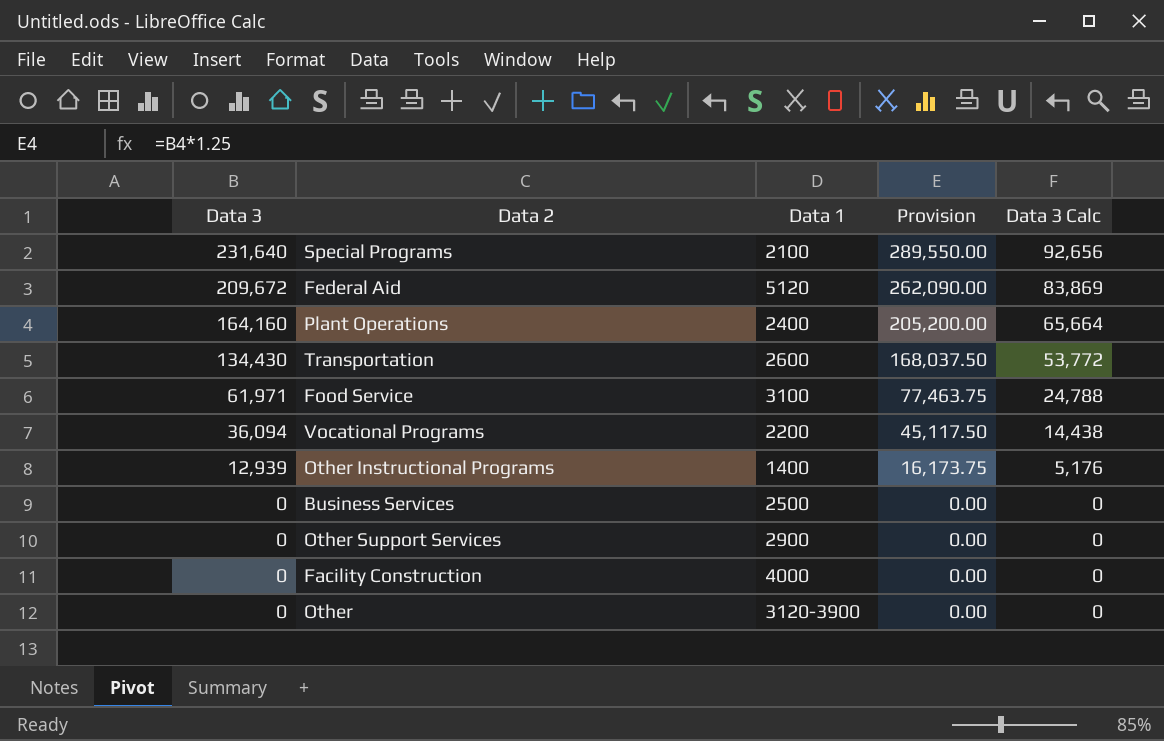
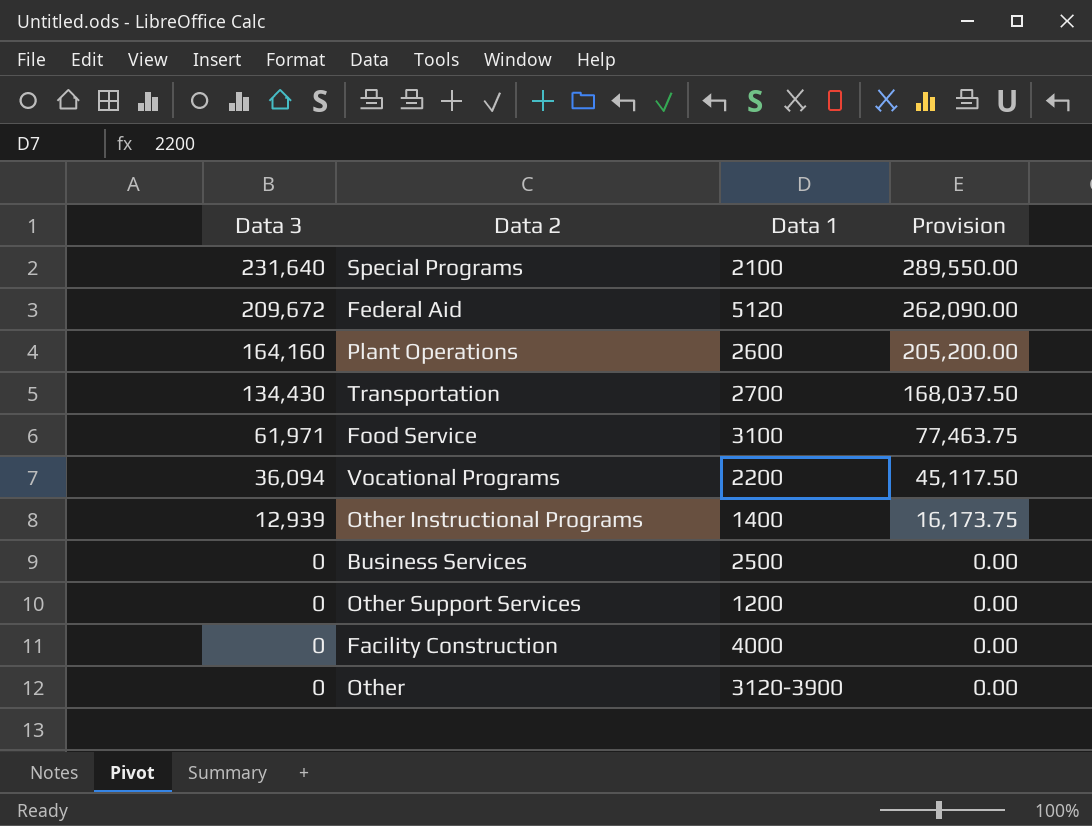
column Data 3 Calc | formula: [Data 3] * 0.4 -> none
Plant Operations | Data 1: 2400 -> 2600
Transportation | Data 1: 2600 -> 2700
Other Support Services | Data 1: 2900 -> 1200

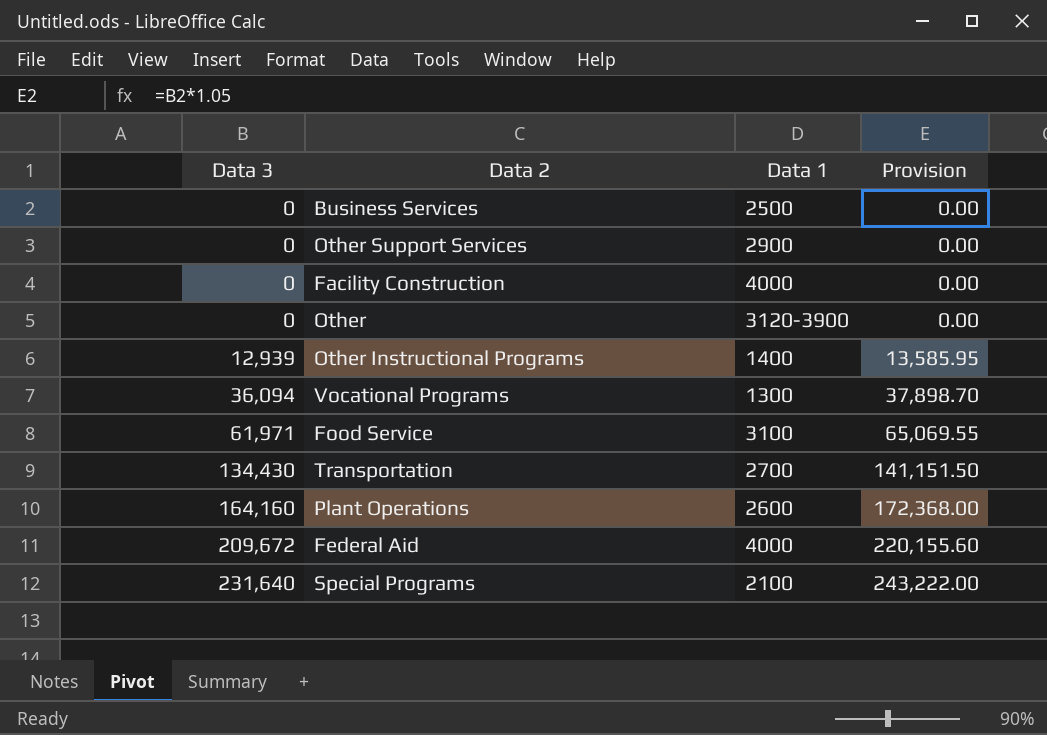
row order: Data 3 descending -> Data 3 ascending
column Provision | formula: [Data 3] * 1.25 -> [Data 3] * 1.05
Other Support Services | Data 1: 1200 -> 2900
Vocational Programs | Data 1: 2200 -> 1300
Federal Aid | Data 1: 5120 -> 4000

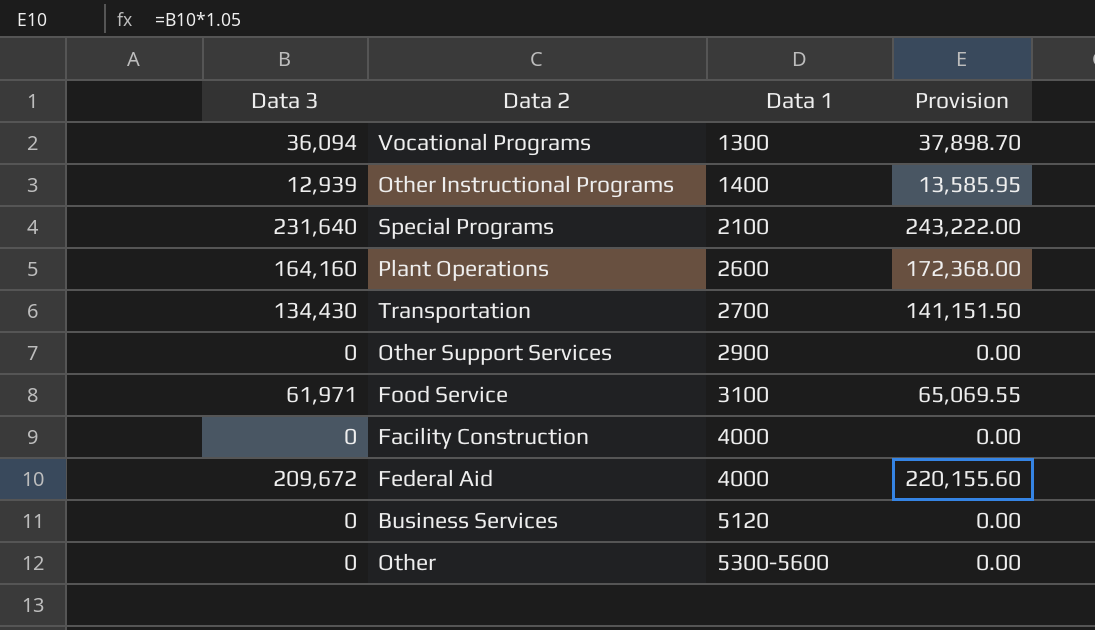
row order: Data 3 ascending -> Data 1 ascending
Business Services | Data 1: 2500 -> 5120
Other | Data 1: 3120-3900 -> 5300-5600

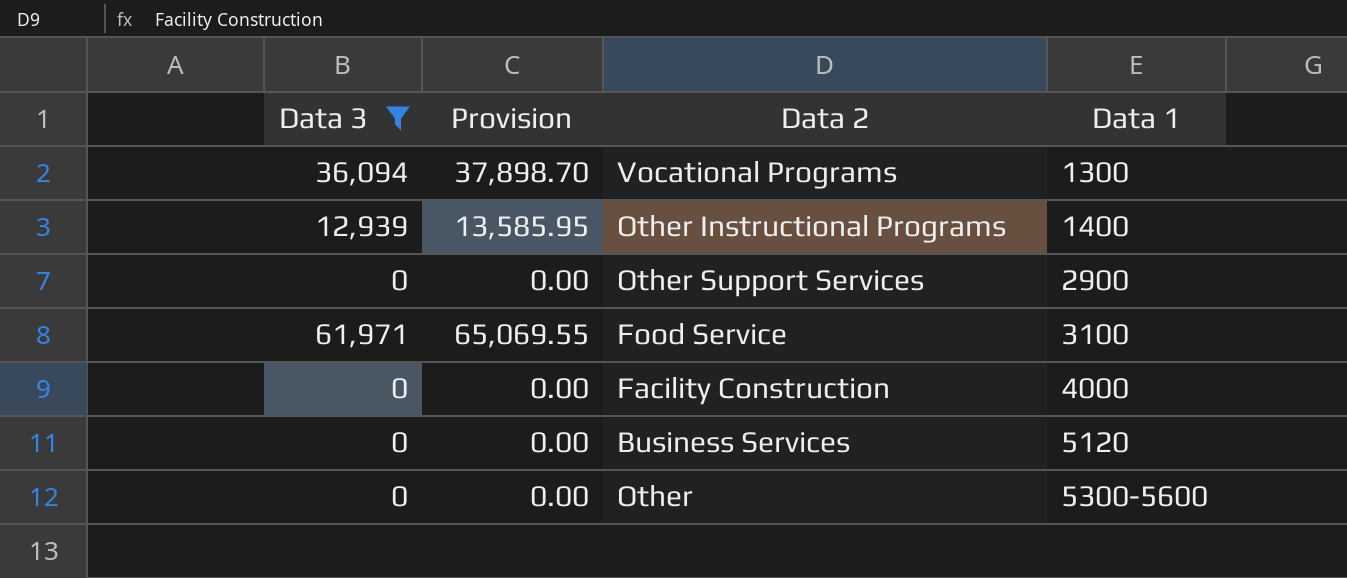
filter: none -> Data 3 <= 61,971
column Provision | position: 4 -> 2

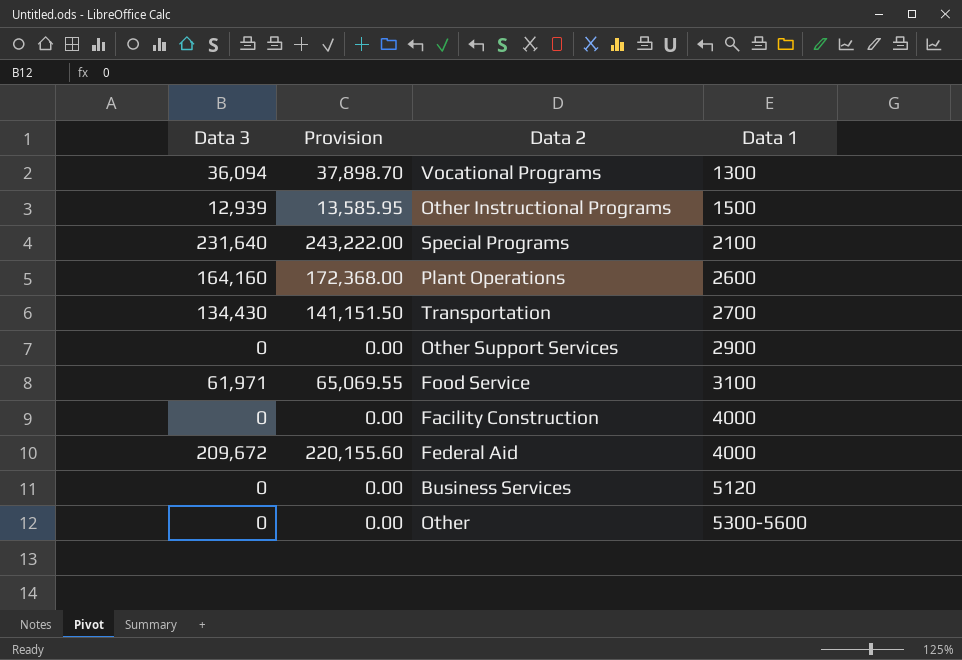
filter: Data 3 <= 61,971 -> none
Other Instructional Programs | Data 1: 1400 -> 1500

